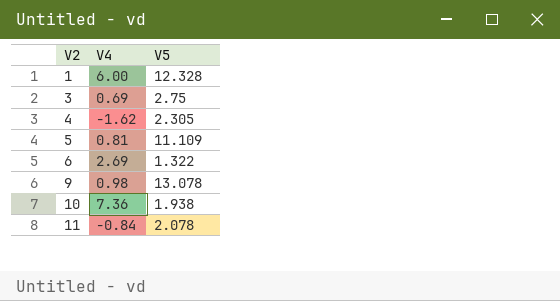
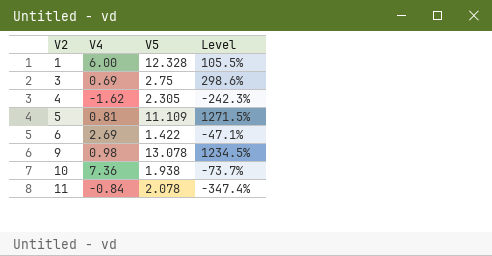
column Level | formula: none -> ([V5] - [V4]) / [V4]
6 | V5: 1.322 -> 1.422

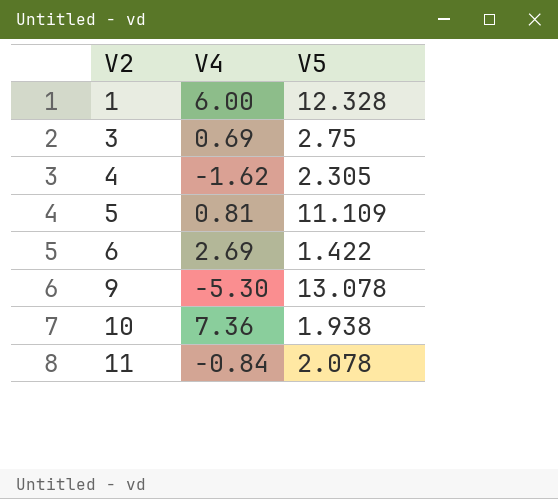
column Level | formula: ([V5] - [V4]) / [V4] -> none
9 | V4: 0.98 -> -5.30

